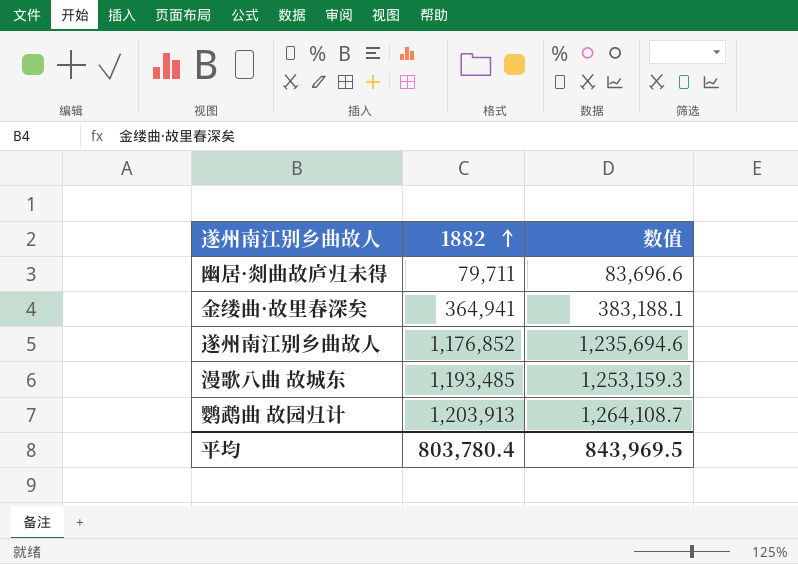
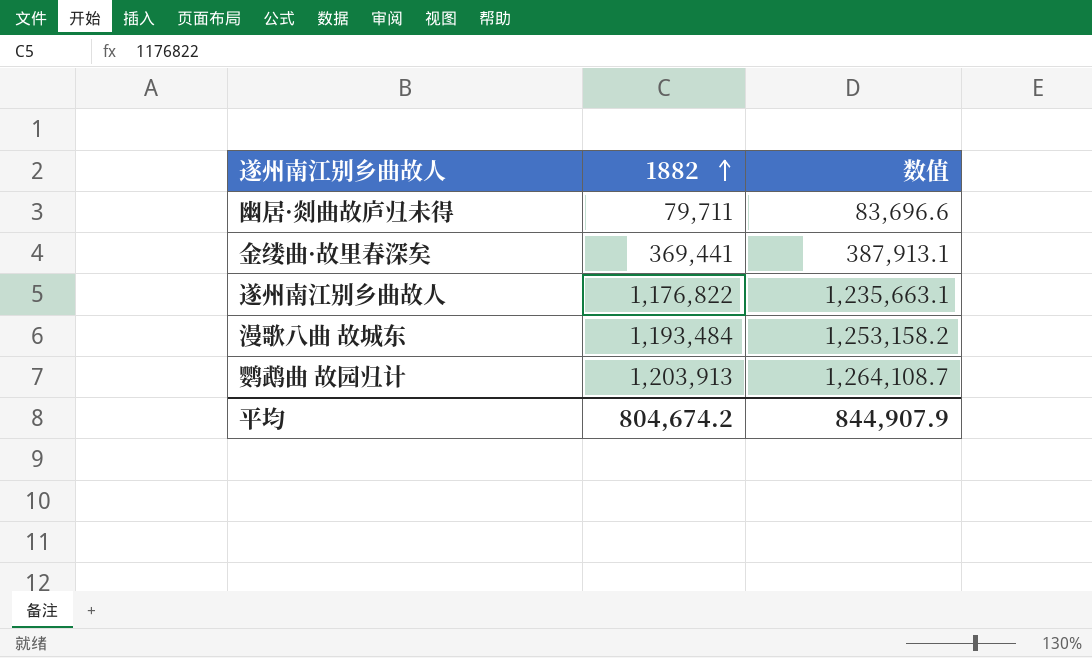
金缕曲·故里春深矣 | 1882: 364,941 -> 369,441
金缕曲·故里春深矣 | 数值: 383,188.1 -> 387,913.1
遂州南江别乡曲故人 | 1882: 1,176,852 -> 1,176,822
遂州南江别乡曲故人 | 数值: 1,235,694.6 -> 1,235,663.1
漫歌八曲 故城东 | 1882: 1,193,485 -> 1,193,484
漫歌八曲 故城东 | 数值: 1,253,159.3 -> 1,253,158.2
平均 | 1882: 803,780.4 -> 804,674.2
平均 | 数值: 843,969.5 -> 844,907.9

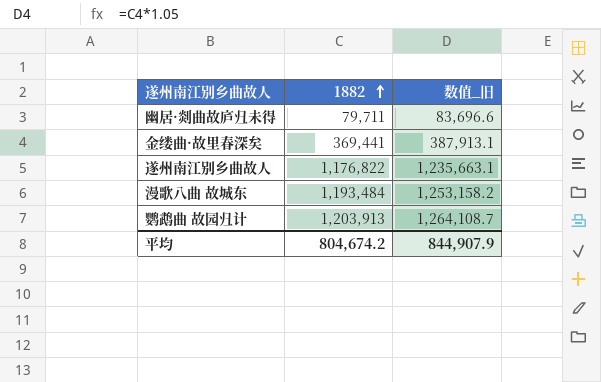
column name: 数值 -> 数值_旧

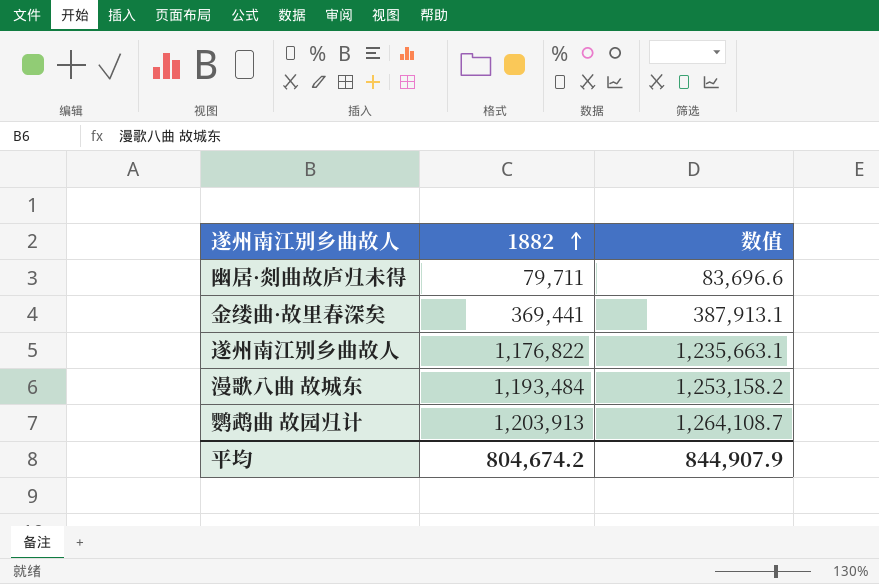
column name: 数值_旧 -> 数值

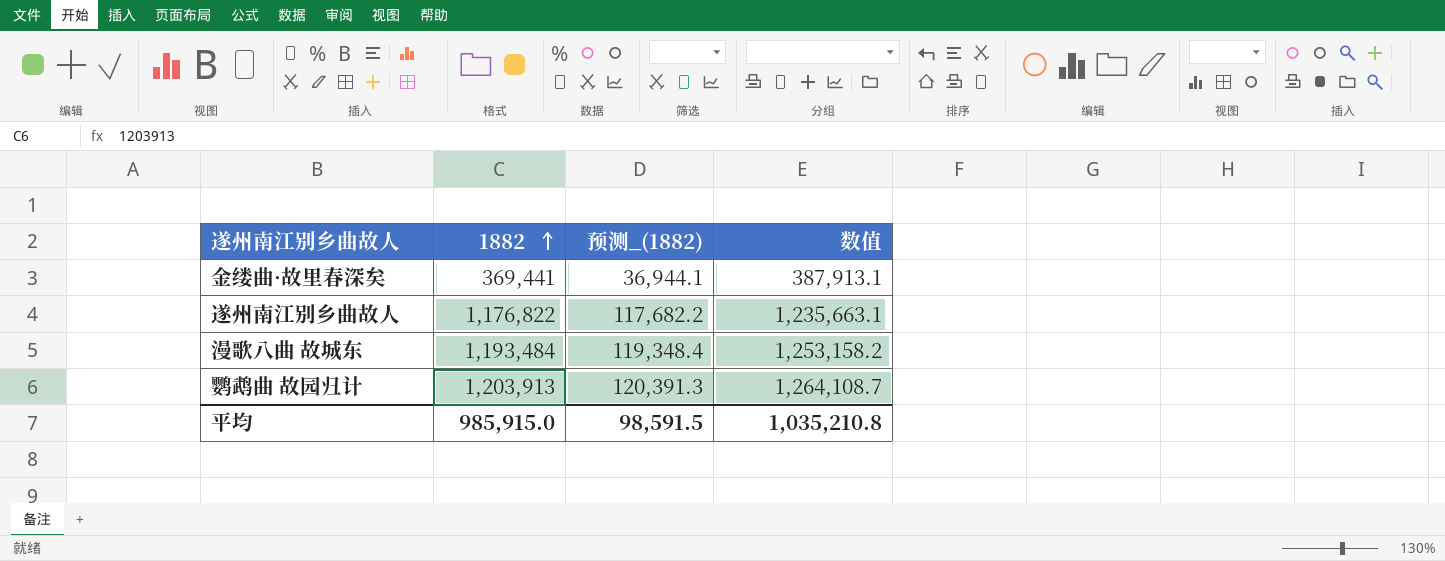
column 预测_(1882) | formula: none -> [1882] * 0.1
row 幽居·剡曲故庐归未得: 79,711 | 83,696.6 -> none
平均 | 1882: 804,674.2 -> 985,915.0
平均 | 数值: 844,907.9 -> 1,035,210.8

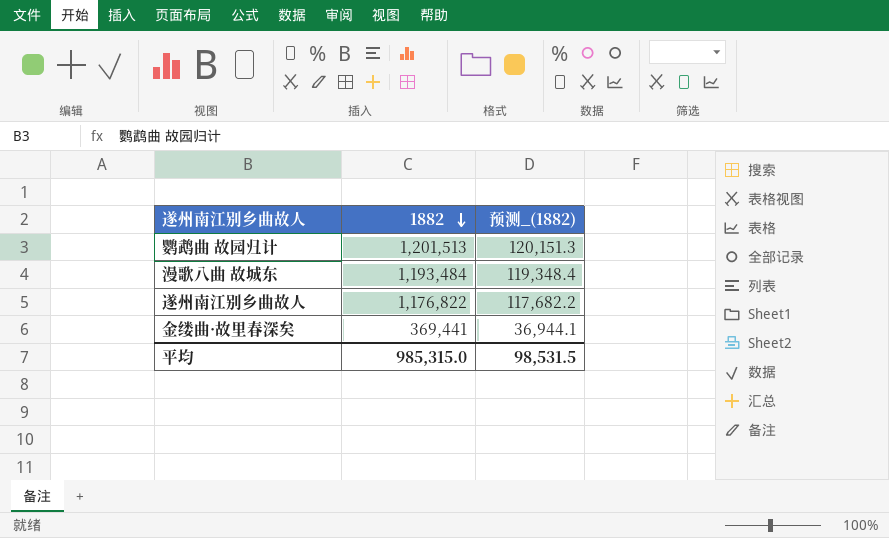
row order: 1882 ascending -> 1882 descending
column 数值 | formula: [1882] * 1.05 -> none
鹦鹉曲 故园归计 | 1882: 1,203,913 -> 1,201,513
鹦鹉曲 故园归计 | 预测_(1882): 120,391.3 -> 120,151.3
平均 | 1882: 985,915.0 -> 985,315.0
平均 | 预测_(1882): 98,591.5 -> 98,531.5

